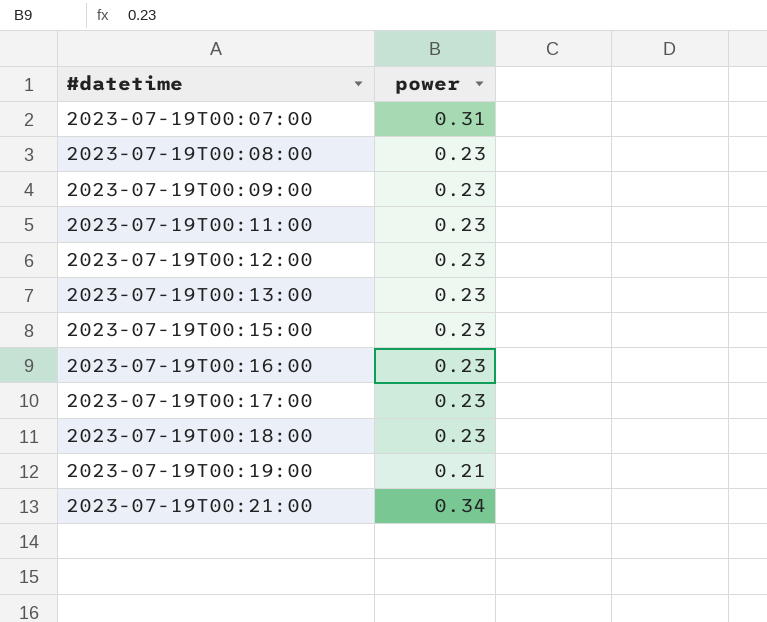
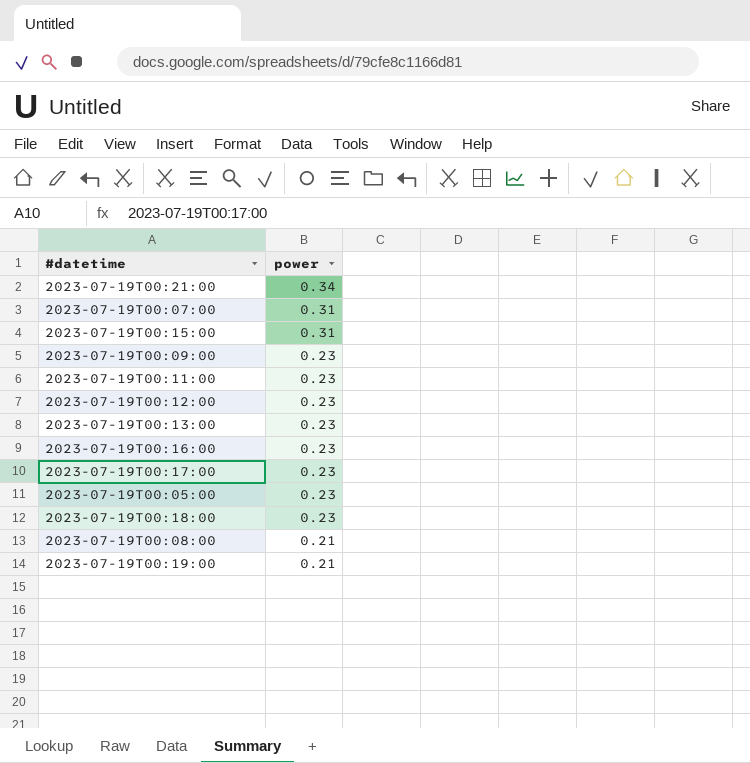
row order: #datetime ascending -> power descending
2023-07-19T00:15:00 | power: 0.23 -> 0.31
row 2023-07-19T00:05:00: none -> 0.23
2023-07-19T00:08:00 | power: 0.23 -> 0.21

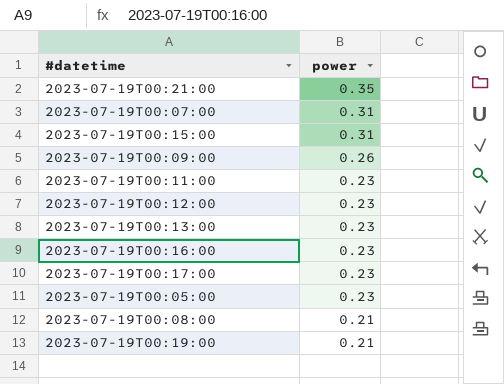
row 2023-07-19T00:18:00: 0.23 -> none
2023-07-19T00:21:00 | power: 0.34 -> 0.35
2023-07-19T00:09:00 | power: 0.23 -> 0.26

